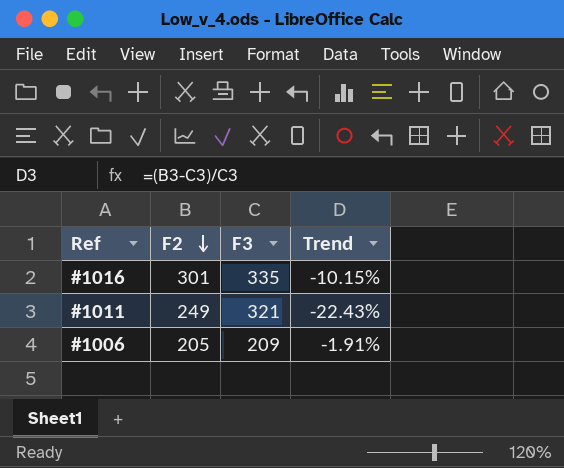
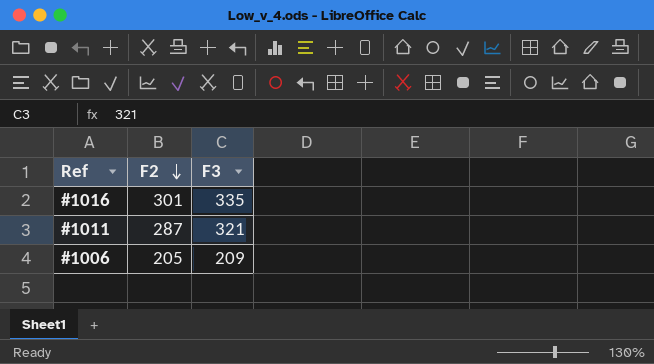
column Trend | formula: ([F2] - [F3]) / [F3] -> none
#1011 | F2: 249 -> 287

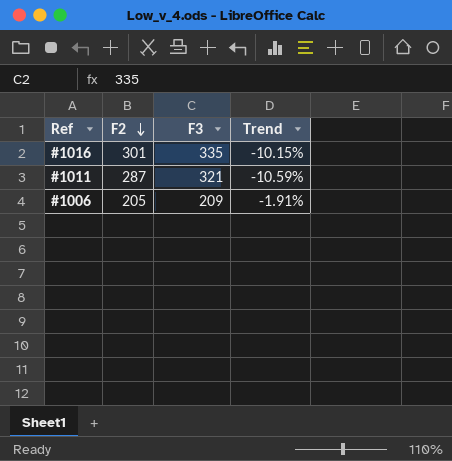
column Trend | formula: none -> ([F2] - [F3]) / [F3]

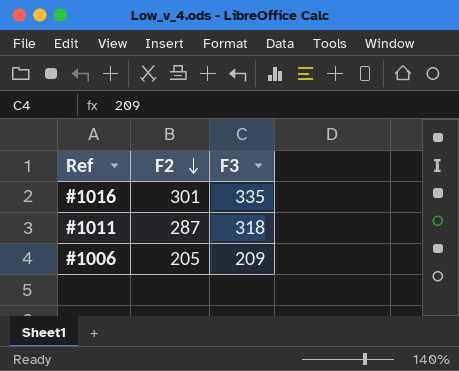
column Trend | formula: ([F2] - [F3]) / [F3] -> none
#1011 | F3: 321 -> 318

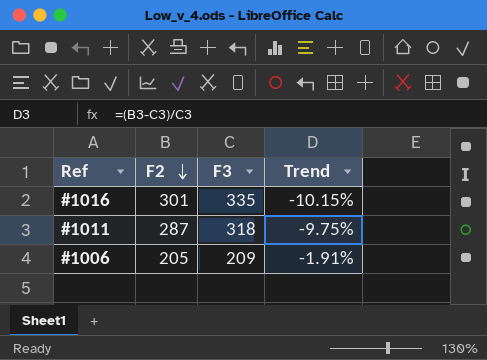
column Trend | formula: none -> ([F2] - [F3]) / [F3]

